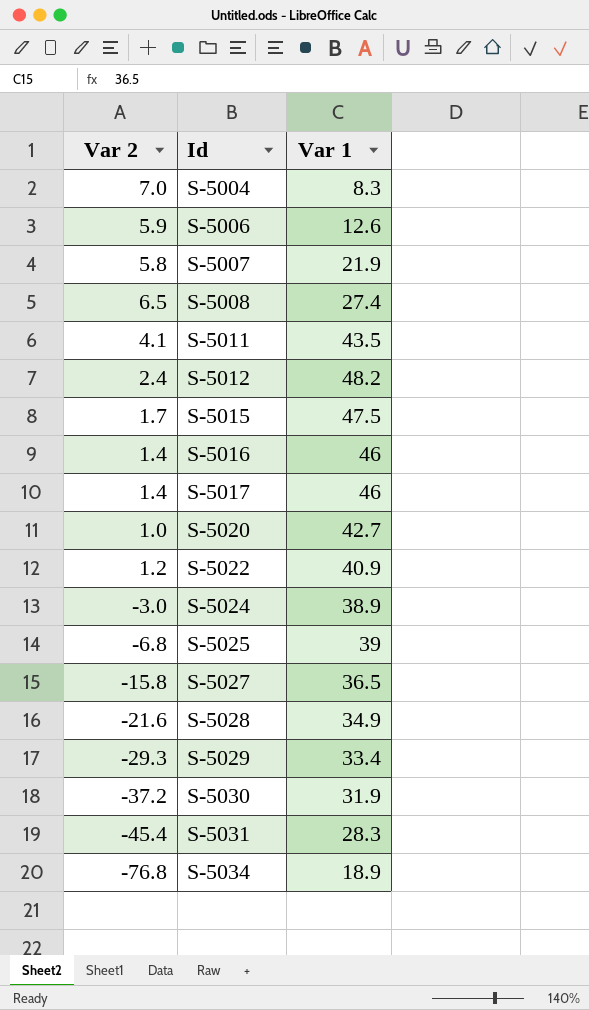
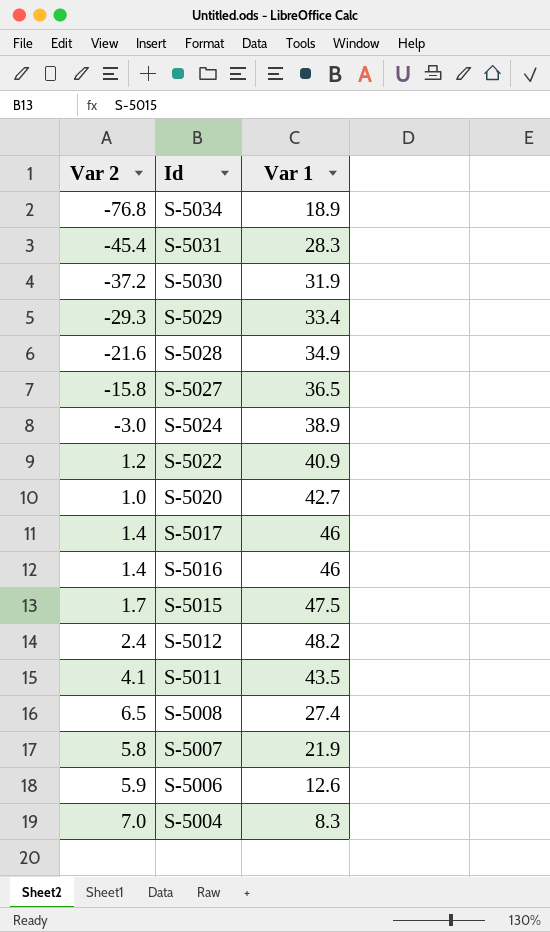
row order: Id ascending -> Id descending
row S-5025: -6.8 | 39 -> none

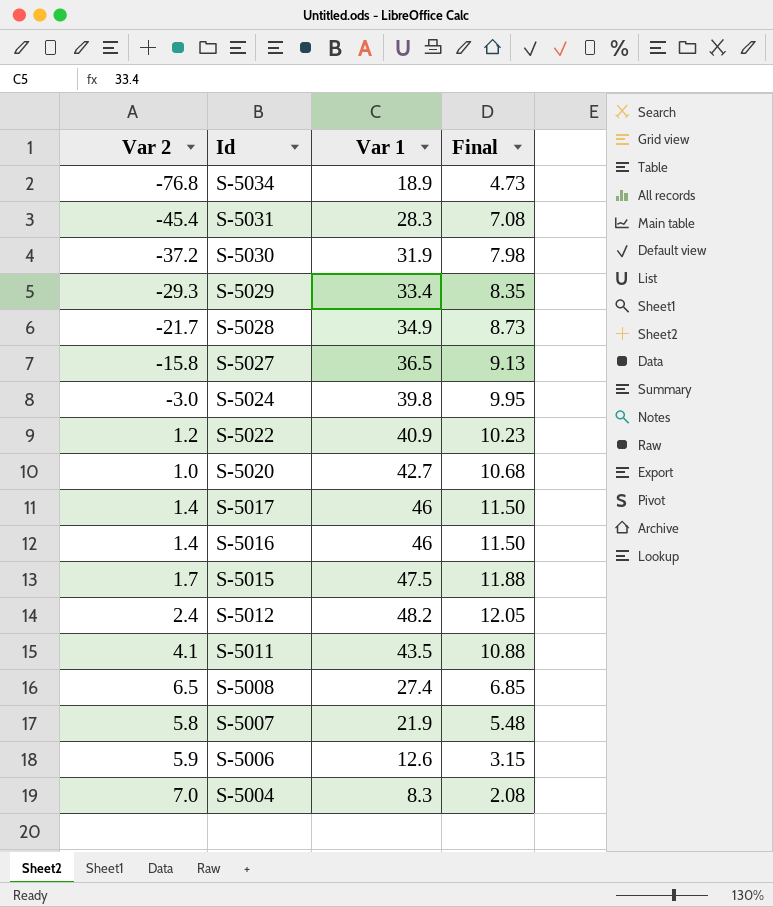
column Final | formula: none -> [Var 1] * 0.25
S-5028 | Var 2: -21.6 -> -21.7
S-5024 | Var 1: 38.9 -> 39.8

